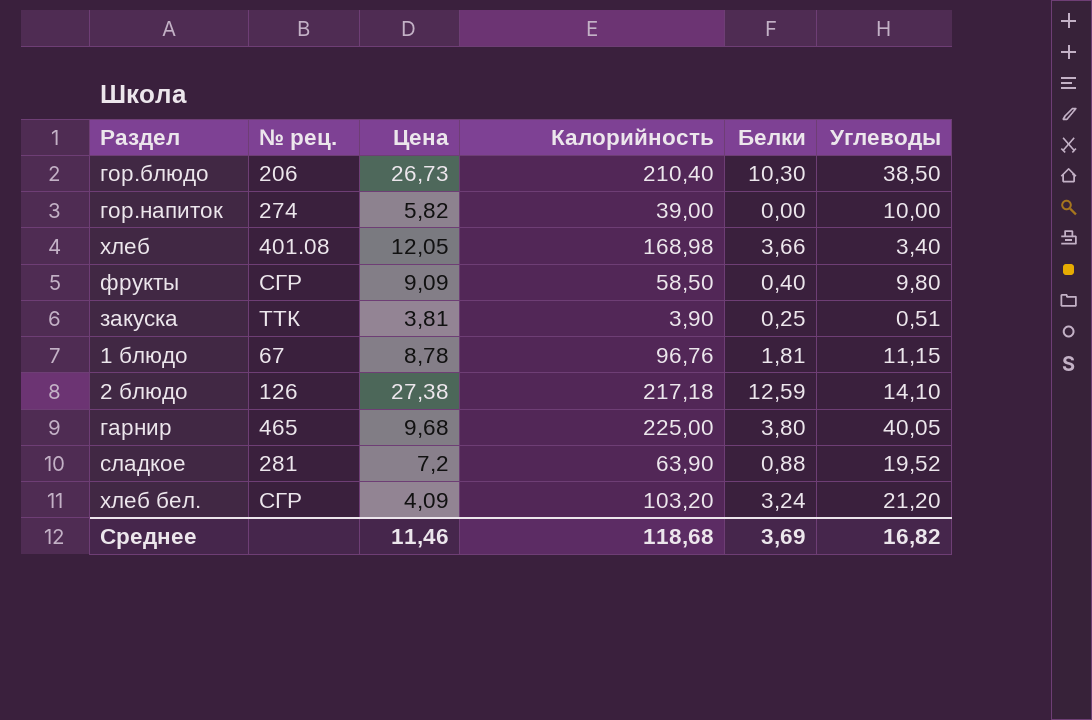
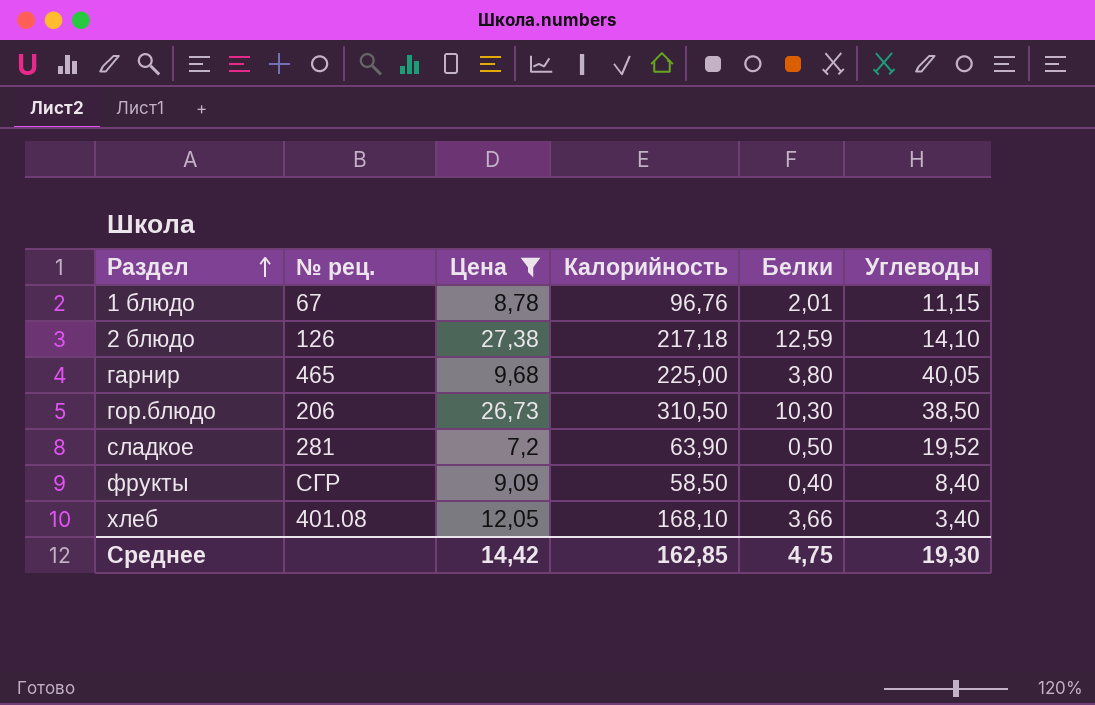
filter: none -> Цена >= 7,2
row order: none -> Раздел ascending
1 блюдо | Белки: 1,81 -> 2,01
гор.блюдо | Калорийность: 210,40 -> 310,50
сладкое | Белки: 0,88 -> 0,50
фрукты | Углеводы: 9,80 -> 8,40
хлеб | Калорийность: 168,98 -> 168,10
Среднее | Цена: 11,46 -> 14,42
Среднее | Калорийность: 118,68 -> 162,85
Среднее | Белки: 3,69 -> 4,75
Среднее | Углеводы: 16,82 -> 19,30

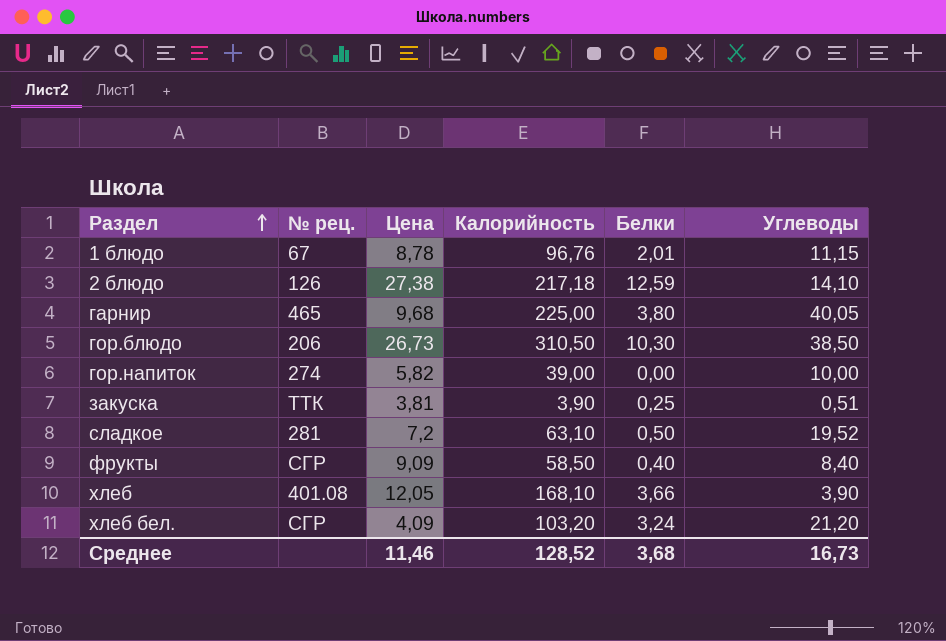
filter: Цена >= 7,2 -> none
сладкое | Калорийность: 63,90 -> 63,10
хлеб | Углеводы: 3,40 -> 3,90
Среднее | Цена: 14,42 -> 11,46
Среднее | Калорийность: 162,85 -> 128,52
Среднее | Белки: 4,75 -> 3,68
Среднее | Углеводы: 19,30 -> 16,73

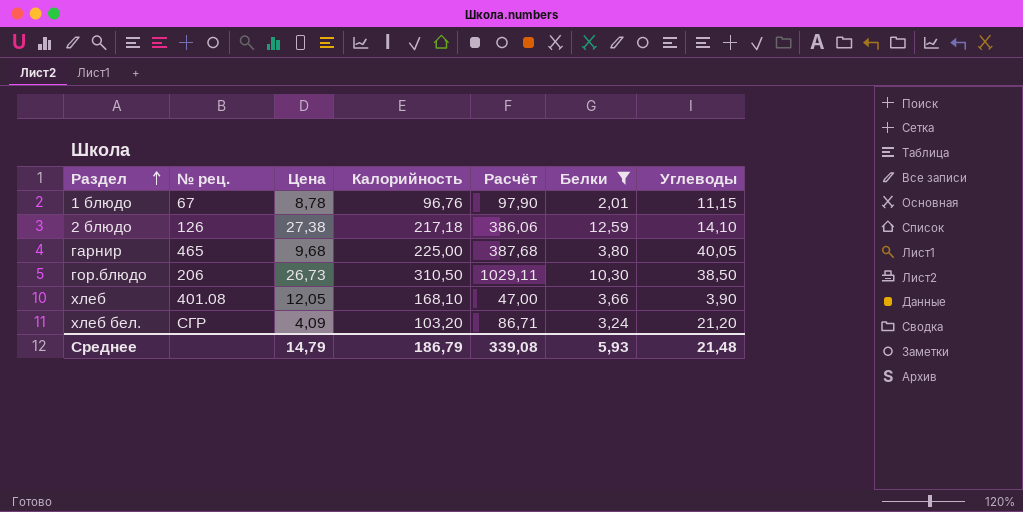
filter: none -> Белки >= 2,01
column Расчёт | formula: none -> [Цена] * [Углеводы]
Среднее | Цена: 11,46 -> 14,79
Среднее | Калорийность: 128,52 -> 186,79
Среднее | Белки: 3,68 -> 5,93
Среднее | Углеводы: 16,73 -> 21,48

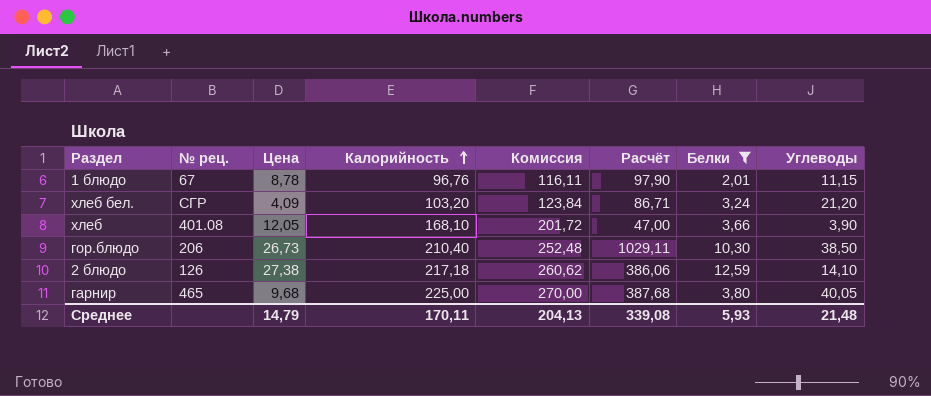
row order: Раздел ascending -> Калорийность ascending
column Комиссия | formula: none -> [Калорийность] * 1,2
гор.блюдо | Калорийность: 310,50 -> 210,40
Среднее | Калорийность: 186,79 -> 170,11

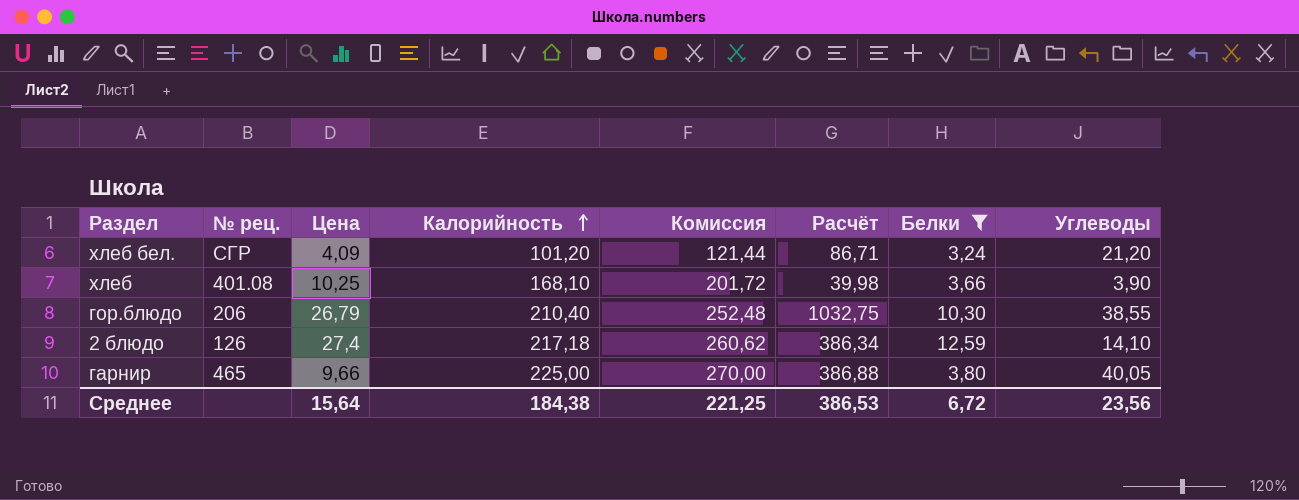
row 1 блюдо: 67 | 8,78 | 96,76 | 116,11 | 97,90 | 2,01 | 11,15 -> none
хлеб бел. | Калорийность: 103,20 -> 101,20
хлеб бел. | Комиссия: 123,84 -> 121,44
хлеб | Цена: 12,05 -> 10,25
хлеб | Расчёт: 47,00 -> 39,98
гор.блюдо | Цена: 26,73 -> 26,79
гор.блюдо | Расчёт: 1029,11 -> 1032,75
гор.блюдо | Углеводы: 38,50 -> 38,55
2 блюдо | Цена: 27,38 -> 27,4
2 блюдо | Расчёт: 386,06 -> 386,34
гарнир | Цена: 9,68 -> 9,66
гарнир | Расчёт: 387,68 -> 386,88
Среднее | Цена: 14,79 -> 15,64
Среднее | Калорийность: 170,11 -> 184,38
Среднее | Комиссия: 204,13 -> 221,25
Среднее | Расчёт: 339,08 -> 386,53
Среднее | Белки: 5,93 -> 6,72
Среднее | Углеводы: 21,48 -> 23,56

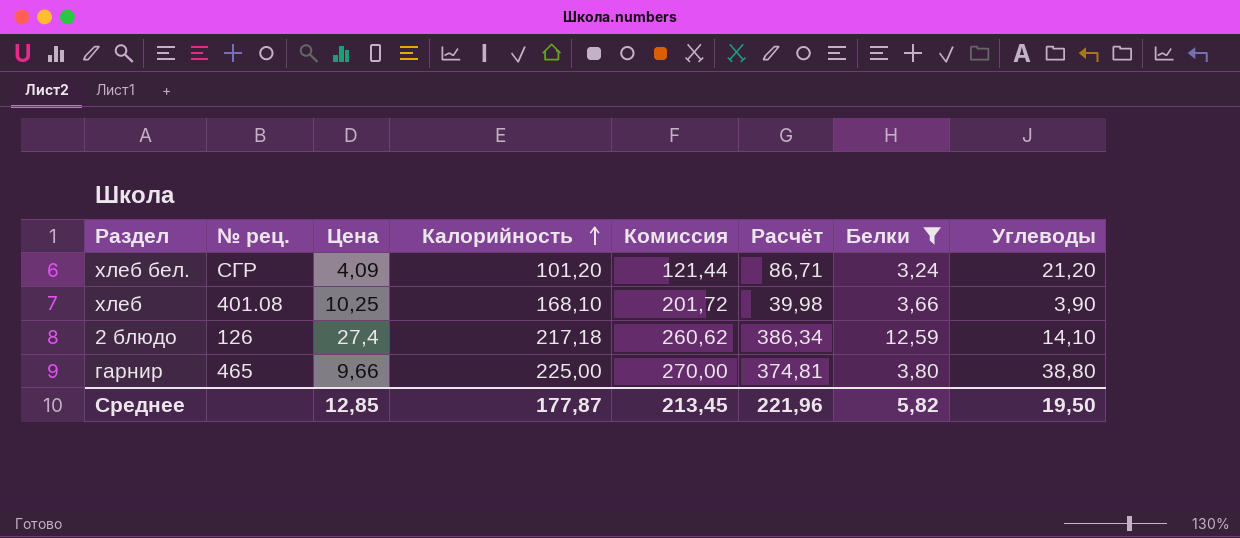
row гор.блюдо: 206 | 26,79 | 210,40 | 252,48 | 1032,75 | 10,30 | 38,55 -> none
гарнир | Расчёт: 386,88 -> 374,81
гарнир | Углеводы: 40,05 -> 38,80
Среднее | Цена: 15,64 -> 12,85
Среднее | Калорийность: 184,38 -> 177,87
Среднее | Комиссия: 221,25 -> 213,45
Среднее | Расчёт: 386,53 -> 221,96
Среднее | Белки: 6,72 -> 5,82
Среднее | Углеводы: 23,56 -> 19,50

